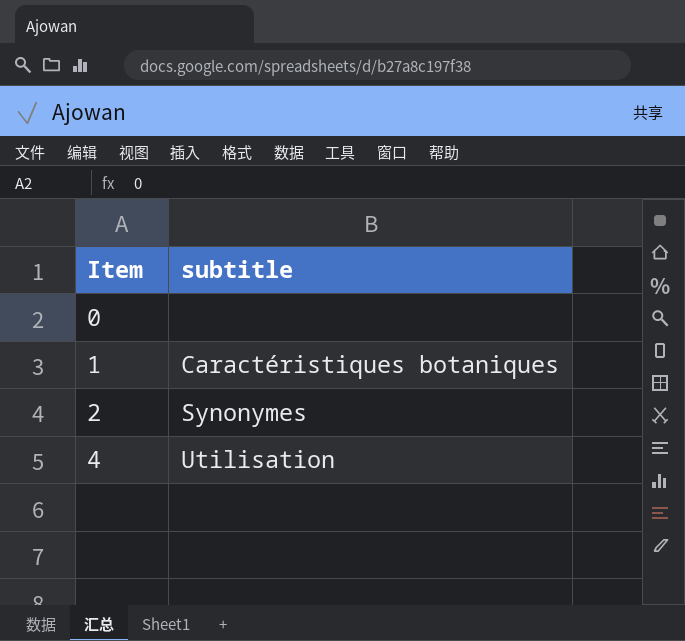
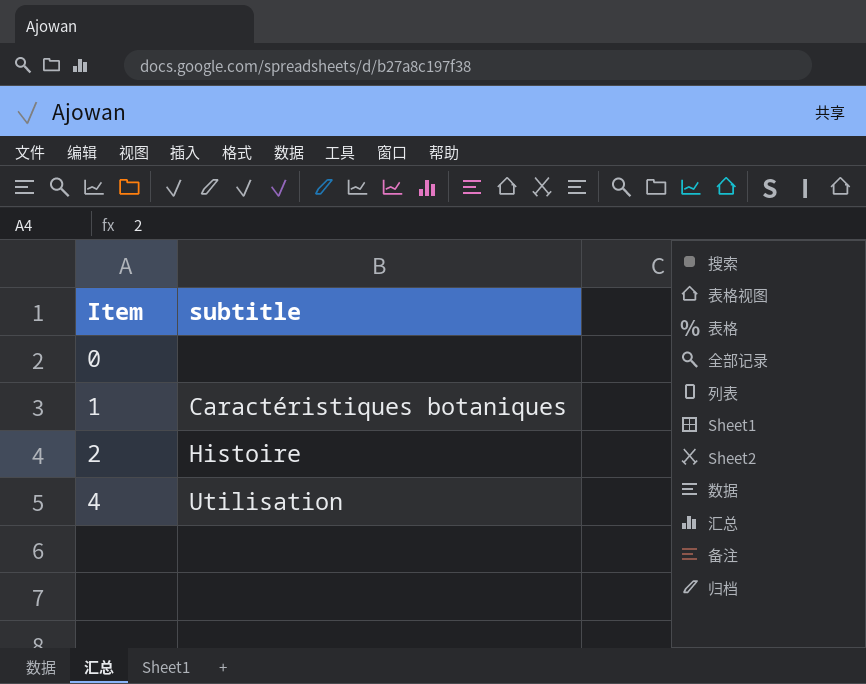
2 | subtitle: Synonymes -> Histoire

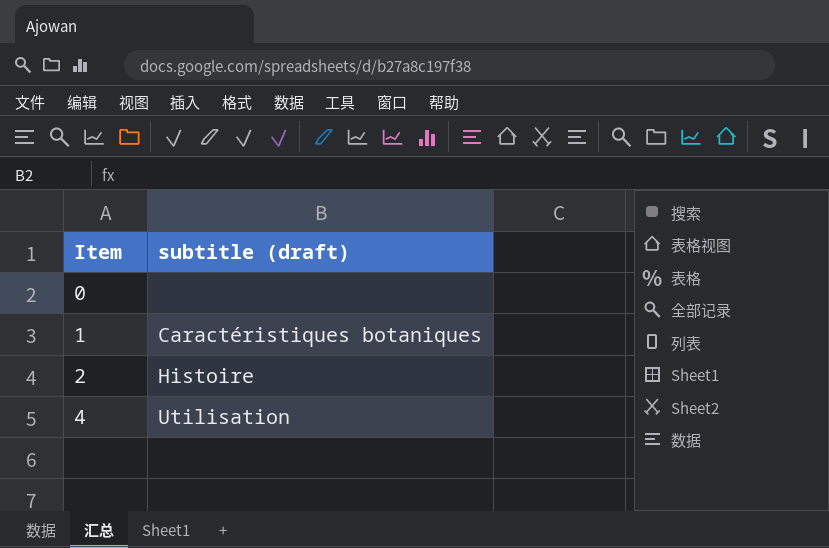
column name: subtitle -> subtitle (draft)

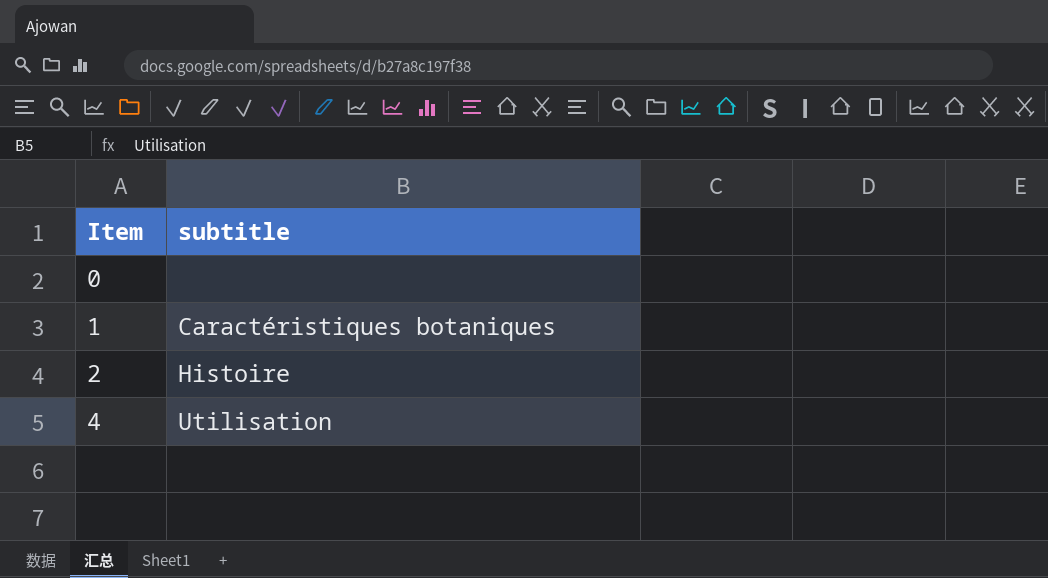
column name: subtitle (draft) -> subtitle

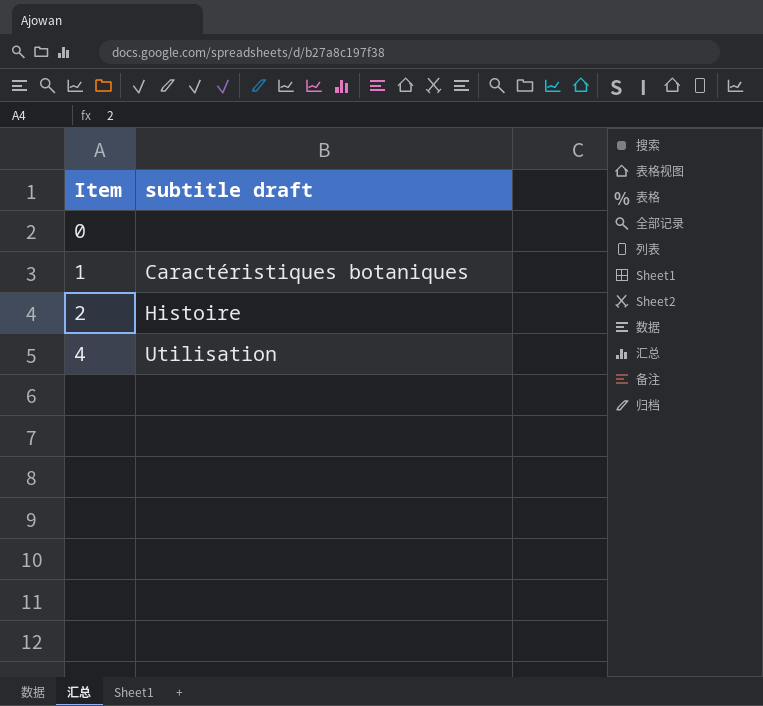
column name: subtitle -> subtitle draft

